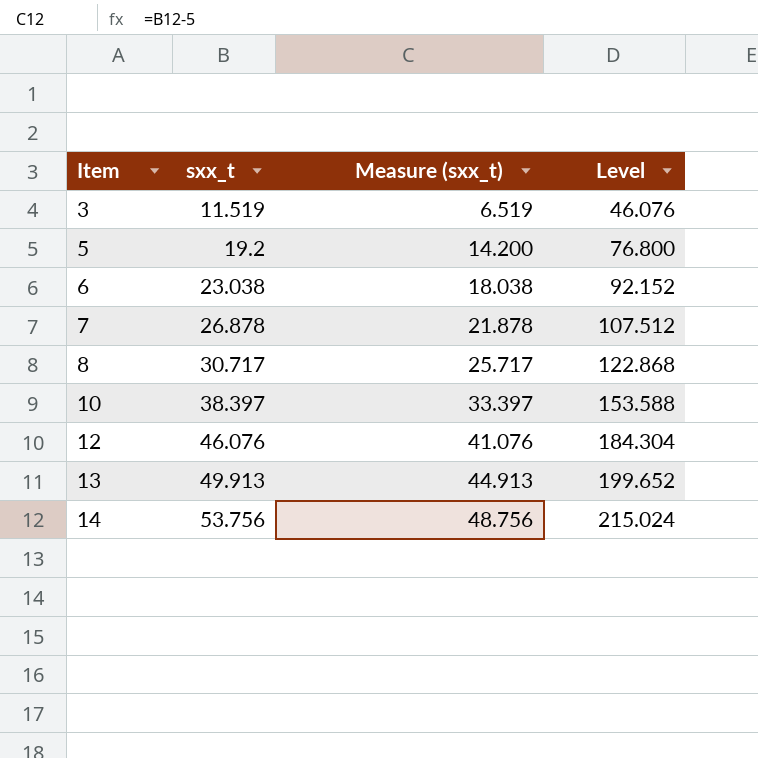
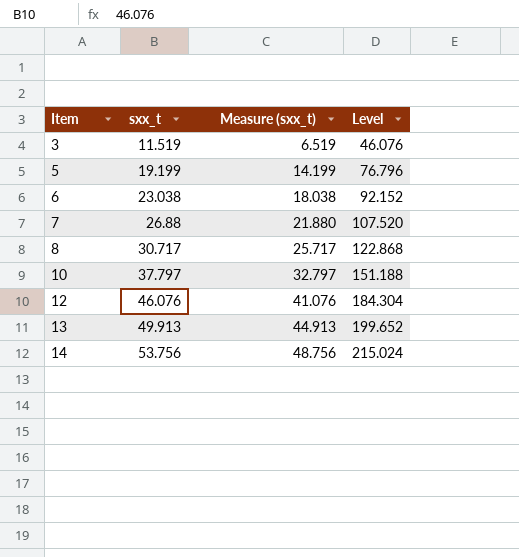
5 | sxx_t: 19.2 -> 19.199
5 | Measure (sxx_t): 14.200 -> 14.199
5 | Level: 76.800 -> 76.796
7 | sxx_t: 26.878 -> 26.88
7 | Measure (sxx_t): 21.878 -> 21.880
7 | Level: 107.512 -> 107.520
10 | sxx_t: 38.397 -> 37.797
10 | Measure (sxx_t): 33.397 -> 32.797
10 | Level: 153.588 -> 151.188

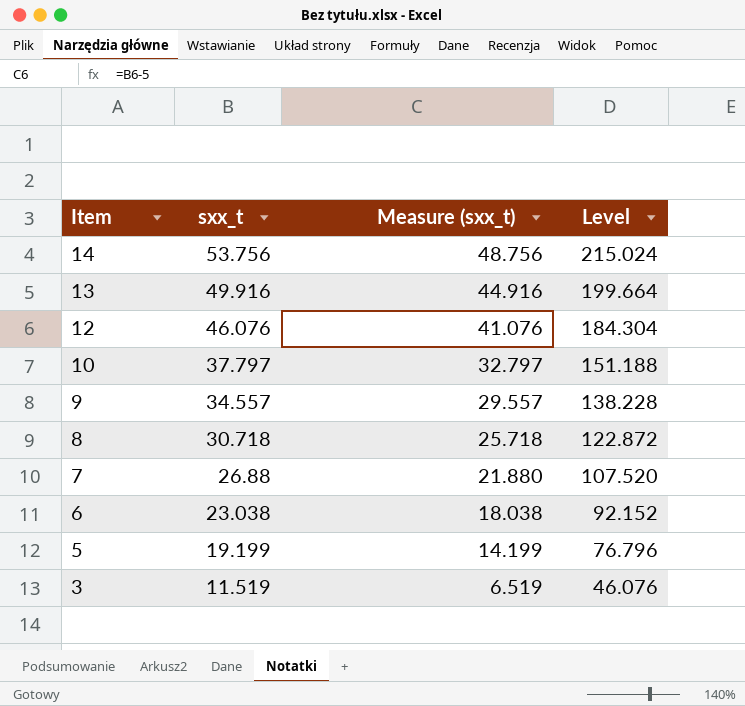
row order: Item ascending -> Item descending
13 | sxx_t: 49.913 -> 49.916
13 | Measure (sxx_t): 44.913 -> 44.916
13 | Level: 199.652 -> 199.664
row 9: none -> 34.557 | 29.557 | 138.228
8 | sxx_t: 30.717 -> 30.718
8 | Measure (sxx_t): 25.717 -> 25.718
8 | Level: 122.868 -> 122.872

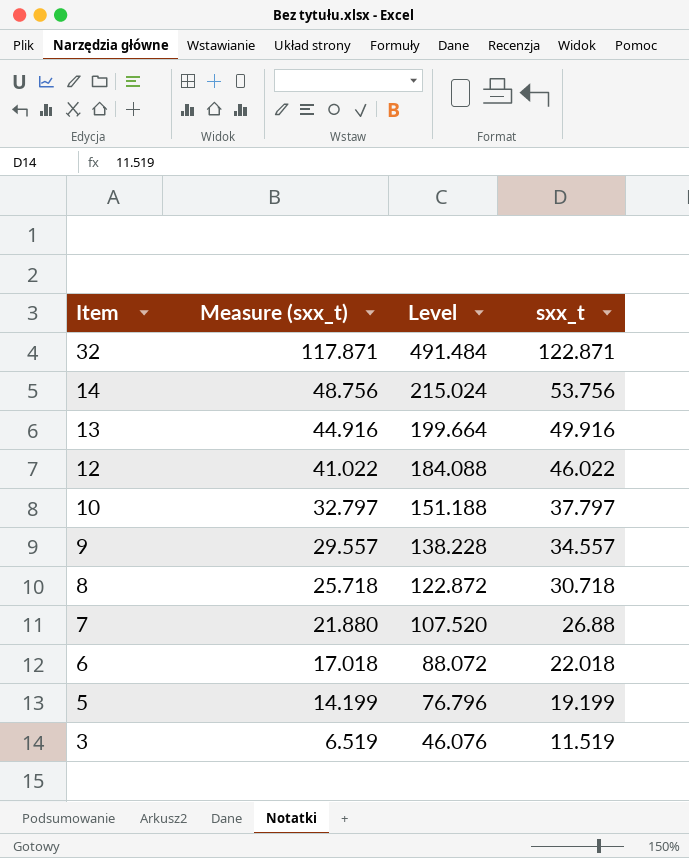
column sxx_t | position: 2 -> 4
row 32: none -> 117.871 | 491.484 | 122.871
12 | Measure (sxx_t): 41.076 -> 41.022
12 | Level: 184.304 -> 184.088
12 | sxx_t: 46.076 -> 46.022
6 | Measure (sxx_t): 18.038 -> 17.018
6 | Level: 92.152 -> 88.072
6 | sxx_t: 23.038 -> 22.018

